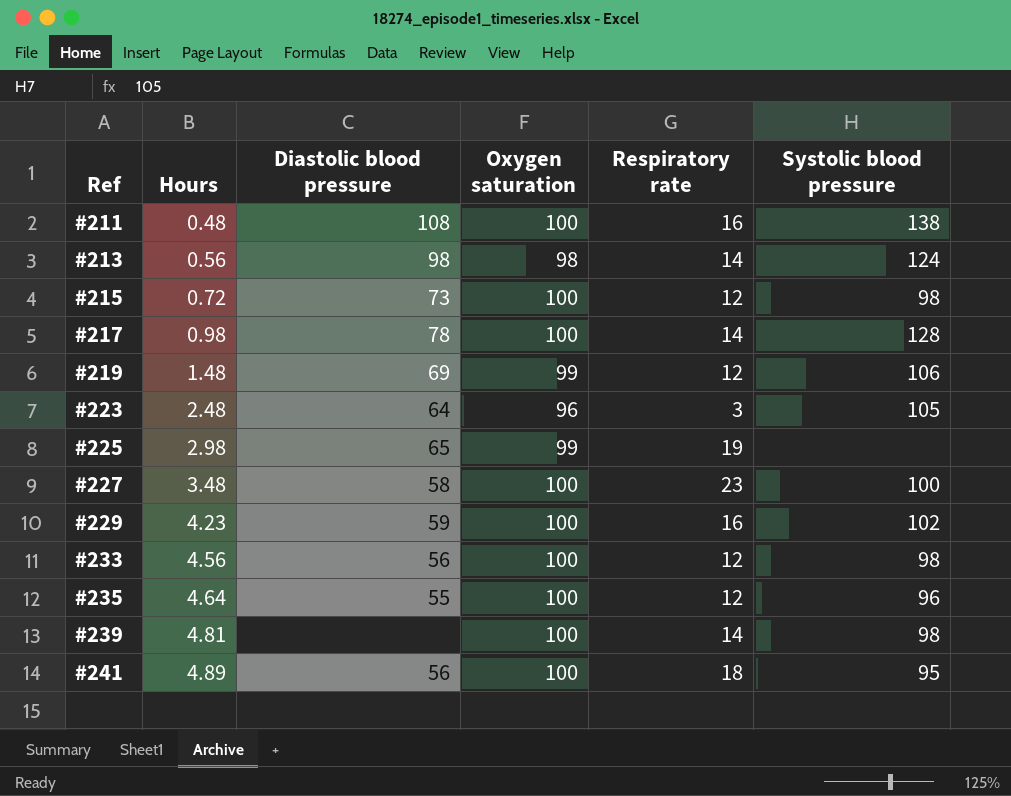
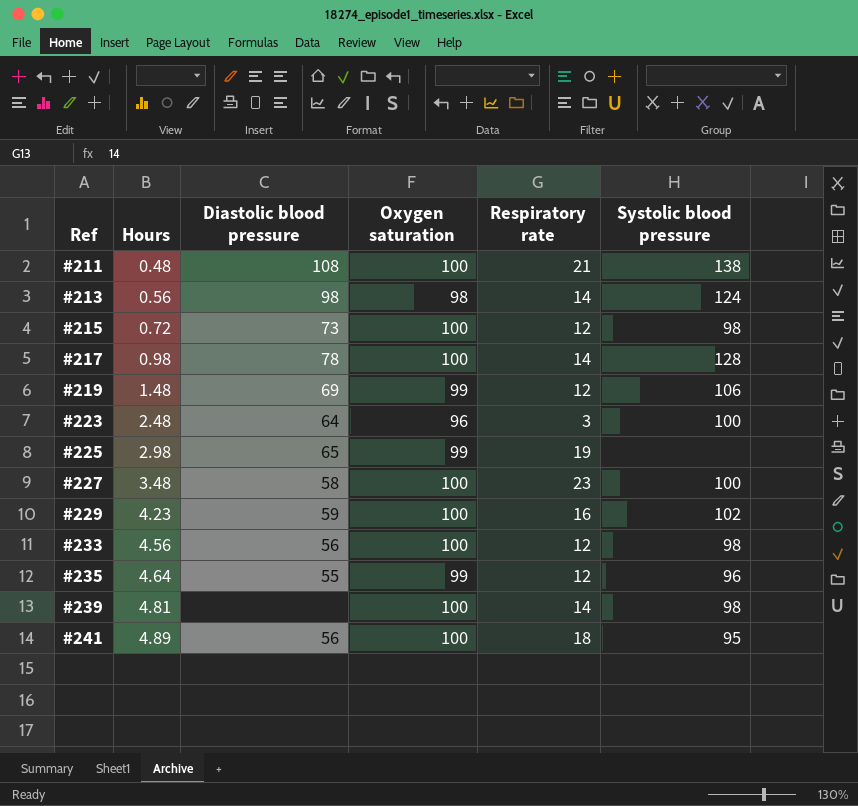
#211 | Respiratory rate: 16 -> 21
#223 | Systolic blood pressure: 105 -> 100
#235 | Oxygen saturation: 100 -> 99

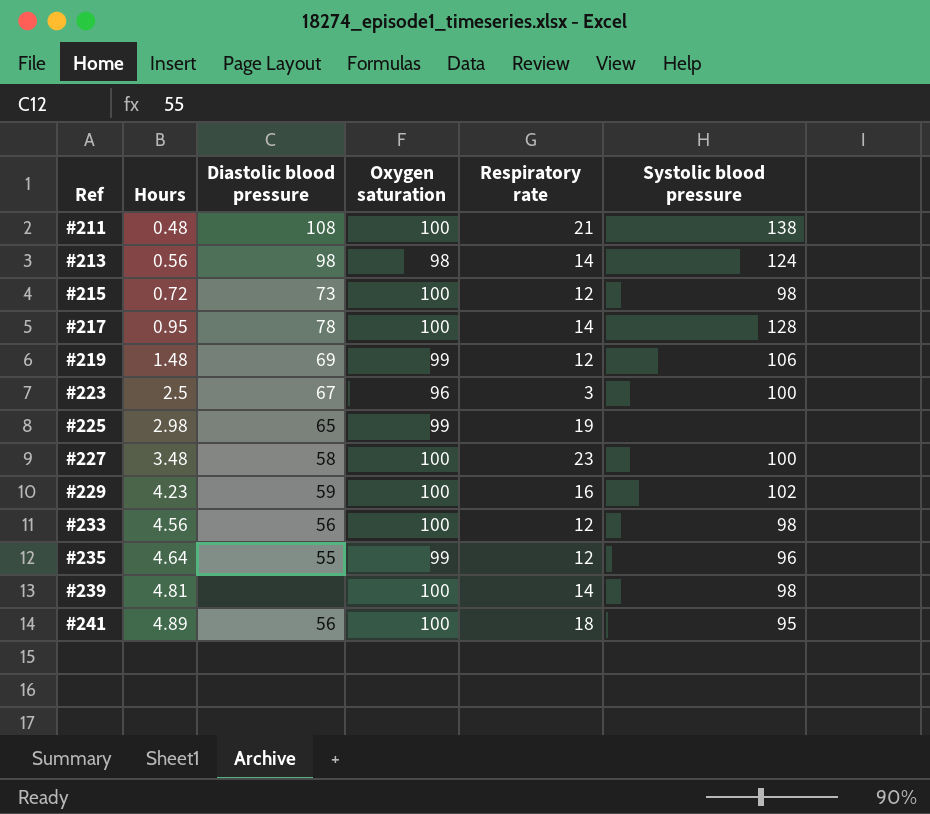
#217 | Hours: 0.98 -> 0.95
#223 | Hours: 2.48 -> 2.5
#223 | Diastolic blood pressure: 64 -> 67

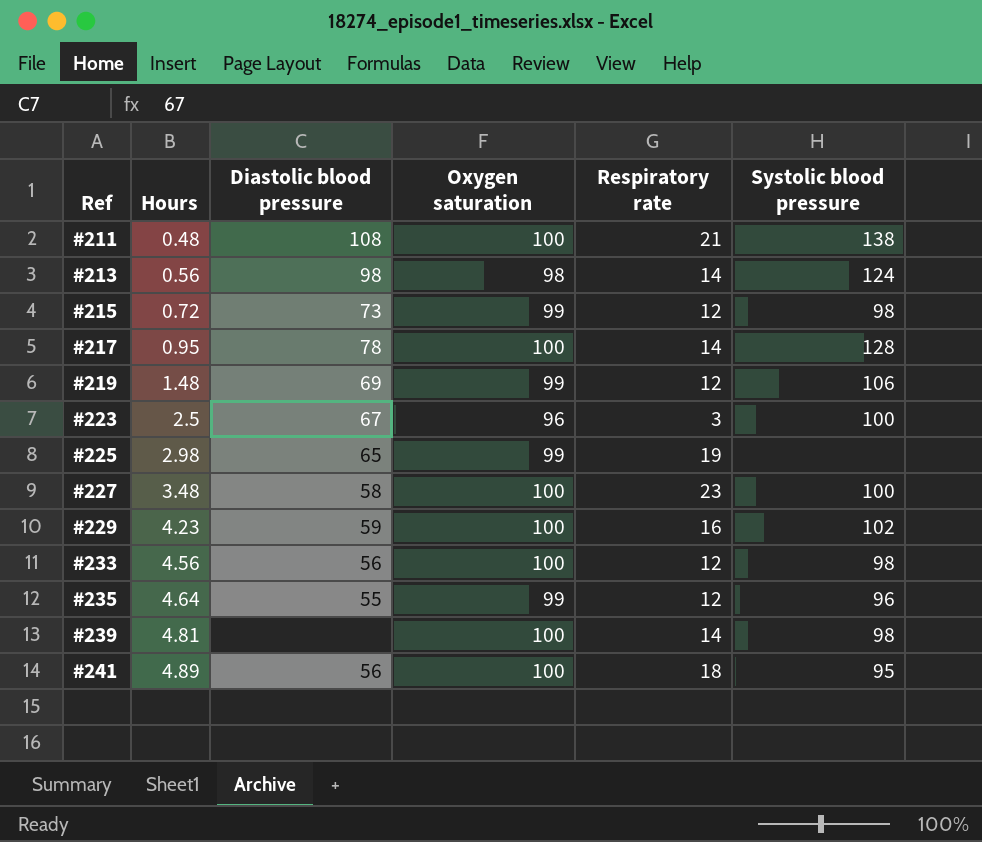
#215 | Oxygen saturation: 100 -> 99

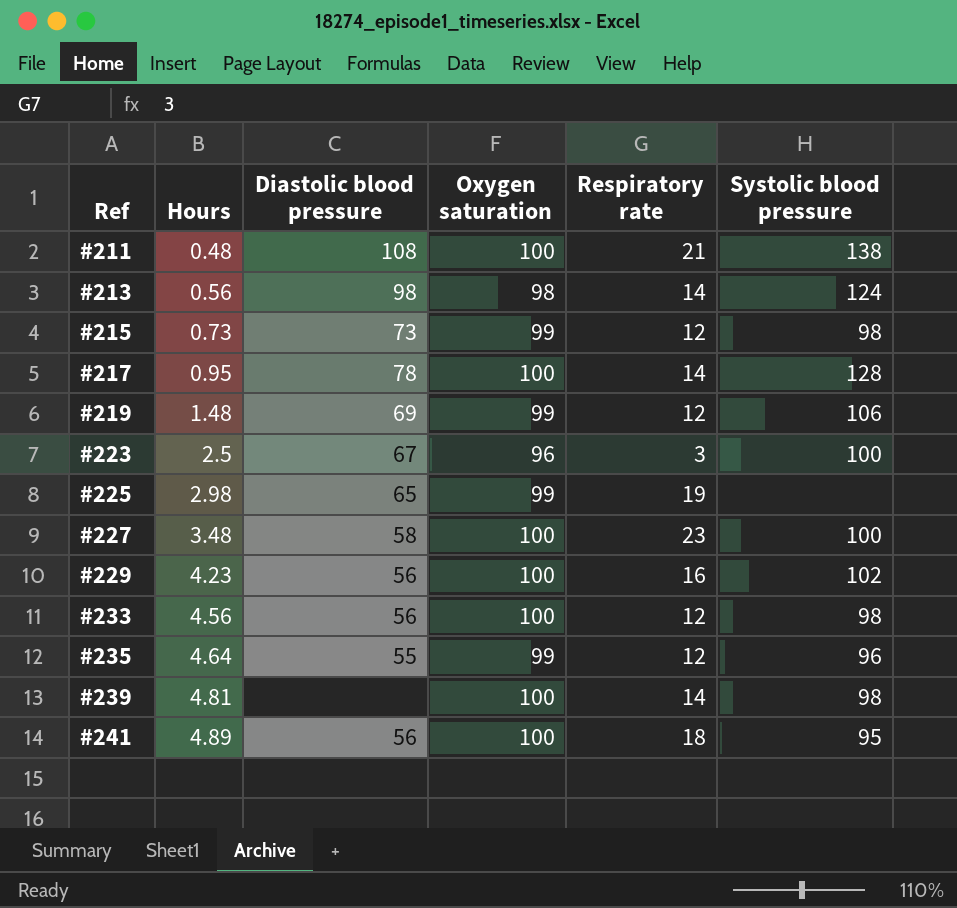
#215 | Hours: 0.72 -> 0.73
#229 | Diastolic blood pressure: 59 -> 56

